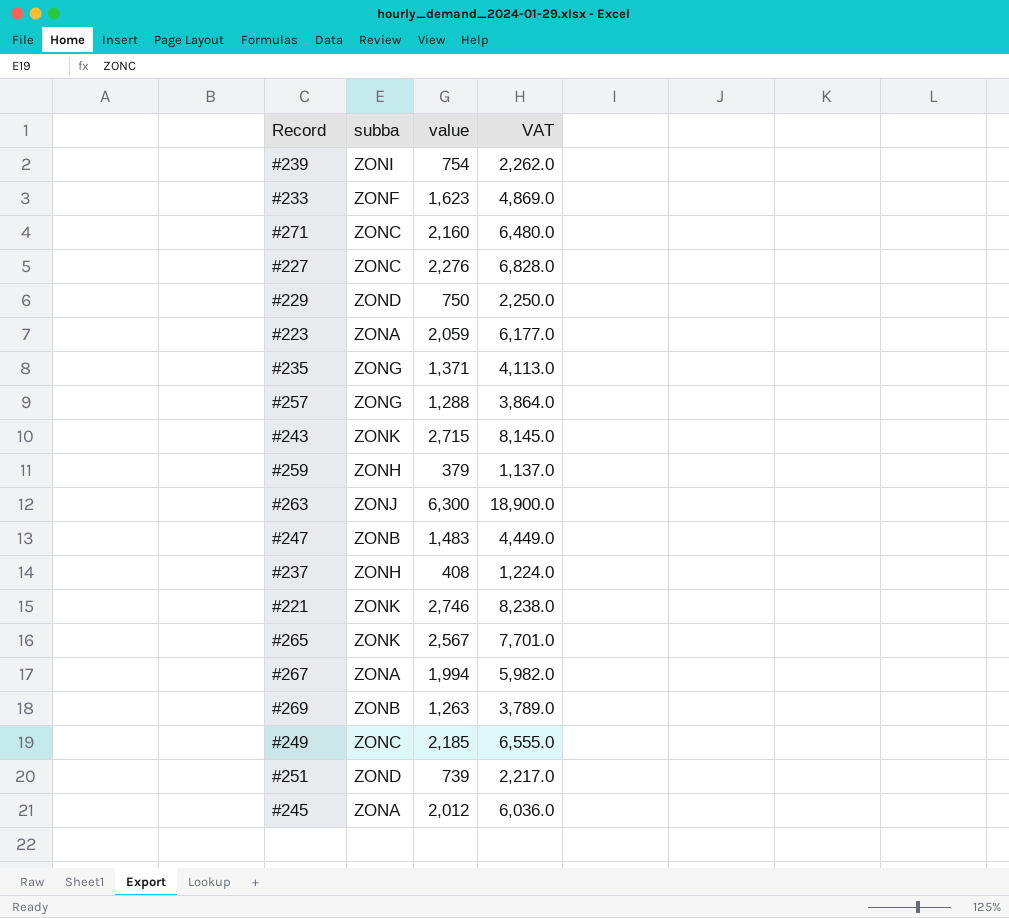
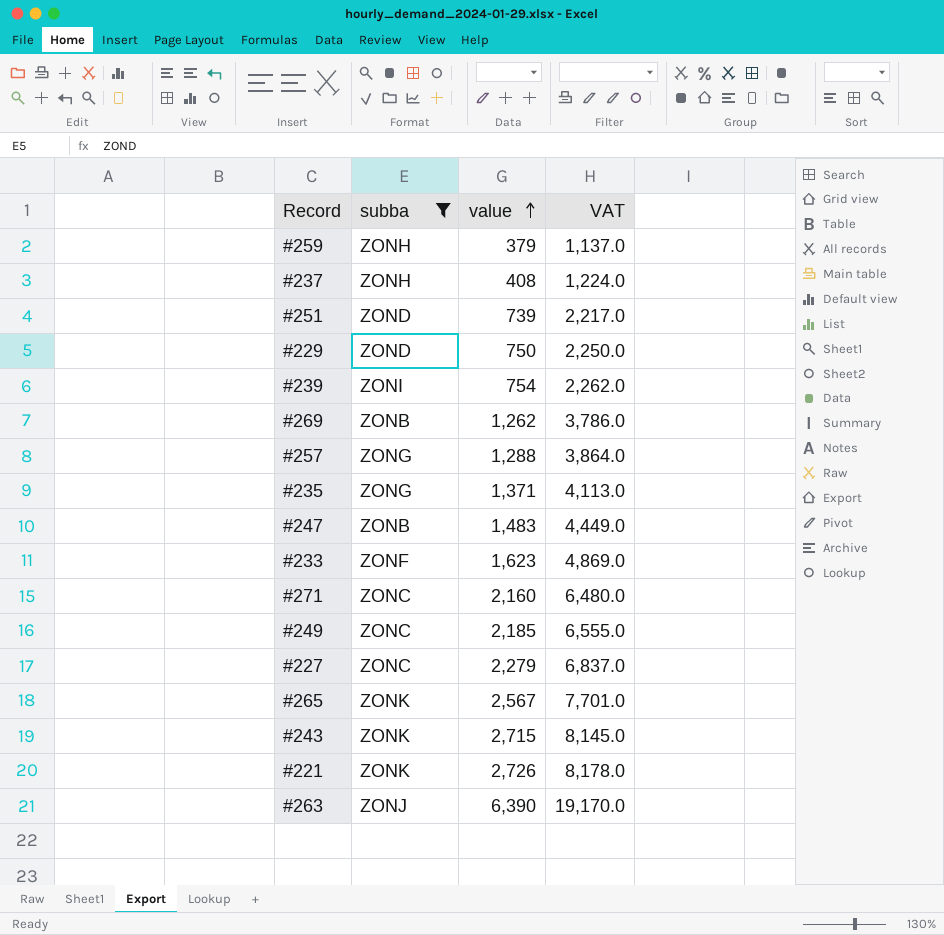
filter: none -> subba != ZONA
row order: none -> value ascending
#269 | value: 1,263 -> 1,262
#269 | VAT: 3,789.0 -> 3,786.0
#227 | value: 2,276 -> 2,279
#227 | VAT: 6,828.0 -> 6,837.0
#221 | value: 2,746 -> 2,726
#221 | VAT: 8,238.0 -> 8,178.0
#263 | value: 6,300 -> 6,390
#263 | VAT: 18,900.0 -> 19,170.0

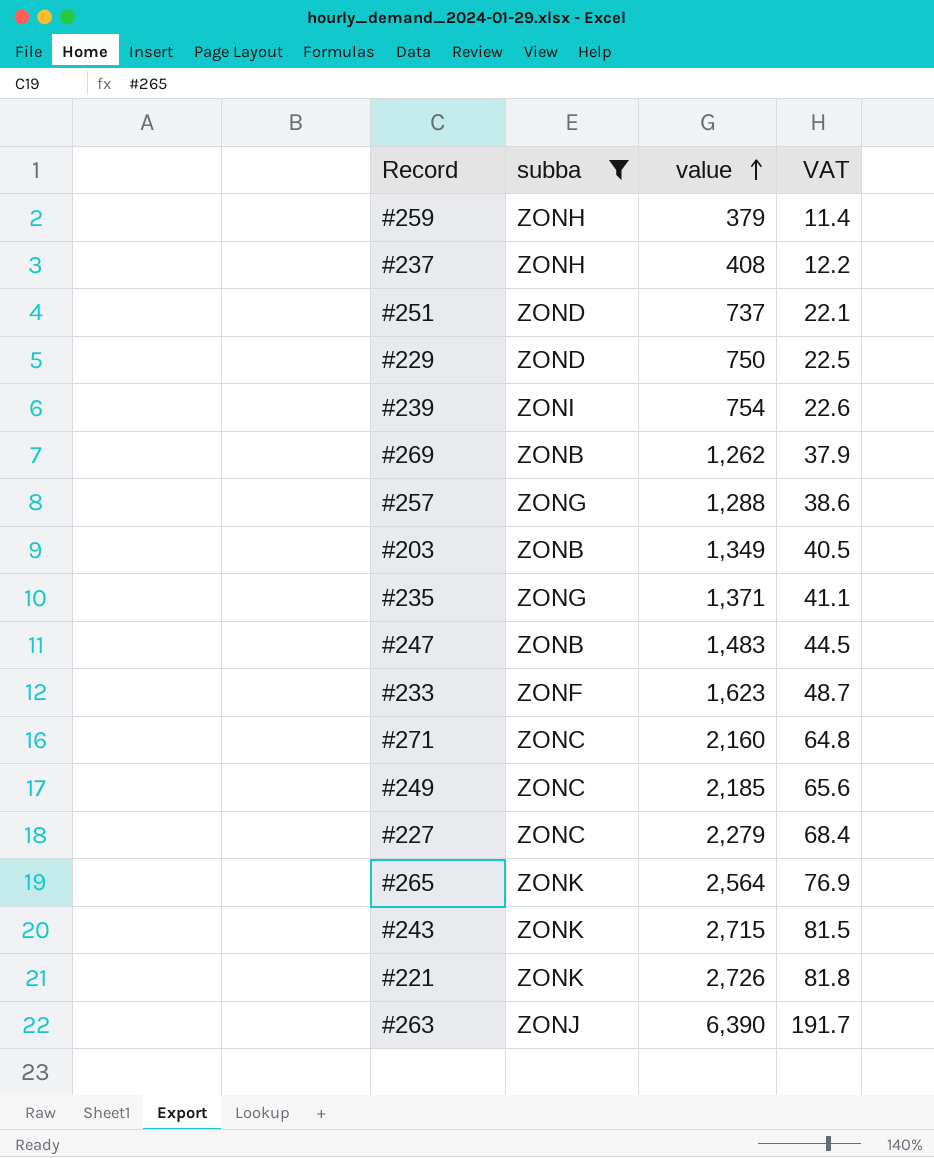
column VAT | formula: [value] * 3 -> [value] * 0.03
#251 | value: 739 -> 737
row #203: none -> ZONB | 1,349 | 40.5
#265 | value: 2,567 -> 2,564

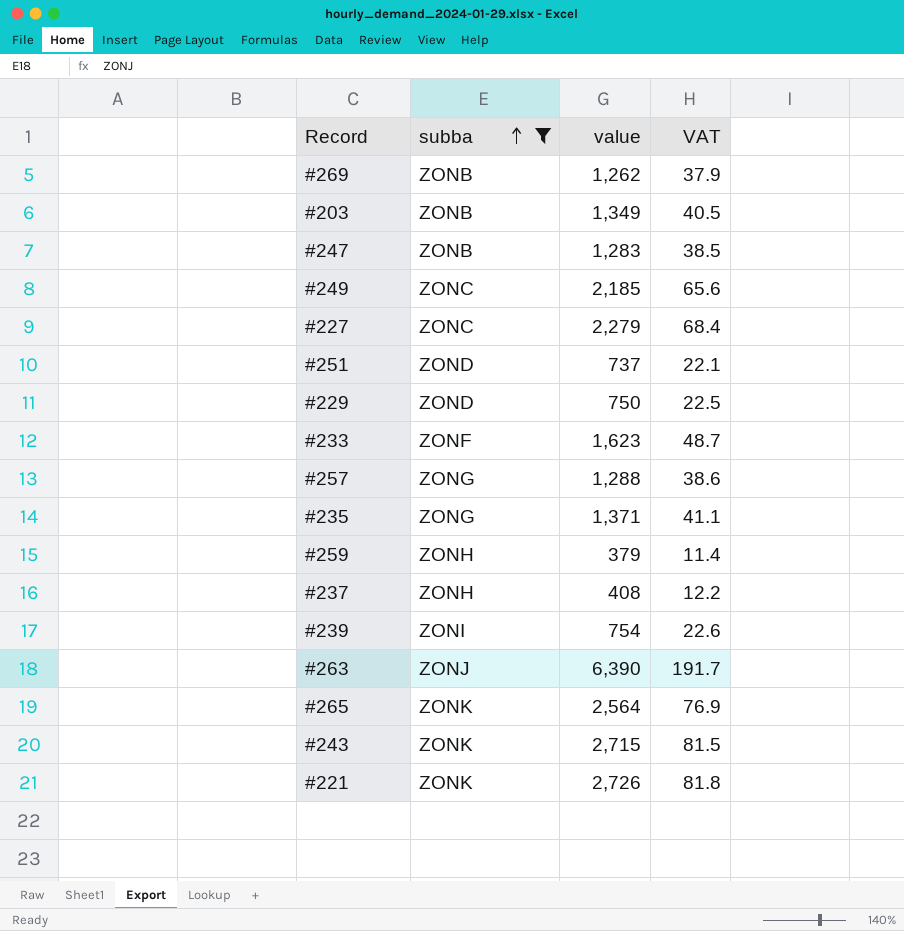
row order: value ascending -> subba ascending
row #271: ZONC | 2,160 | 64.8 -> none
#247 | value: 1,483 -> 1,283
#247 | VAT: 44.5 -> 38.5

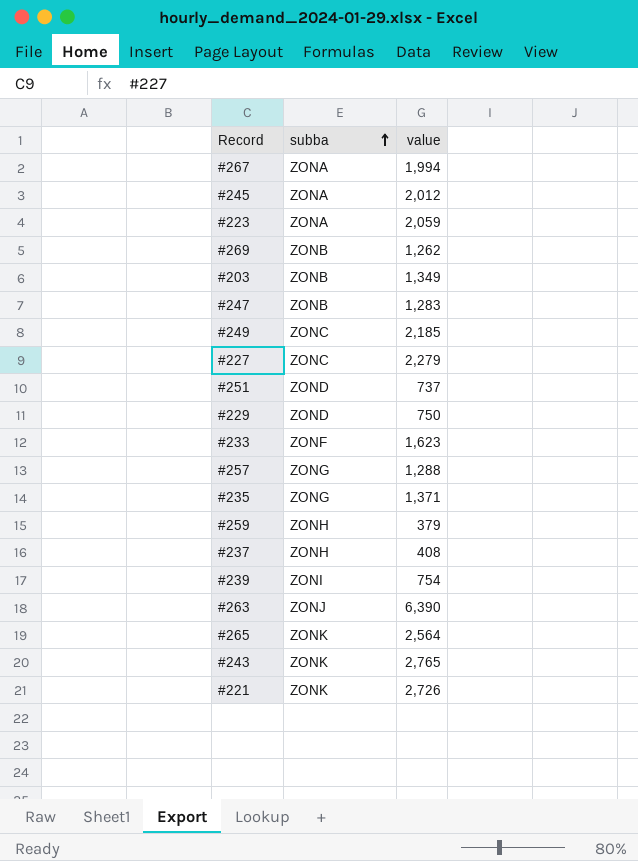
filter: subba != ZONA -> none
column VAT | formula: [value] * 0.03 -> none
#243 | value: 2,715 -> 2,765

